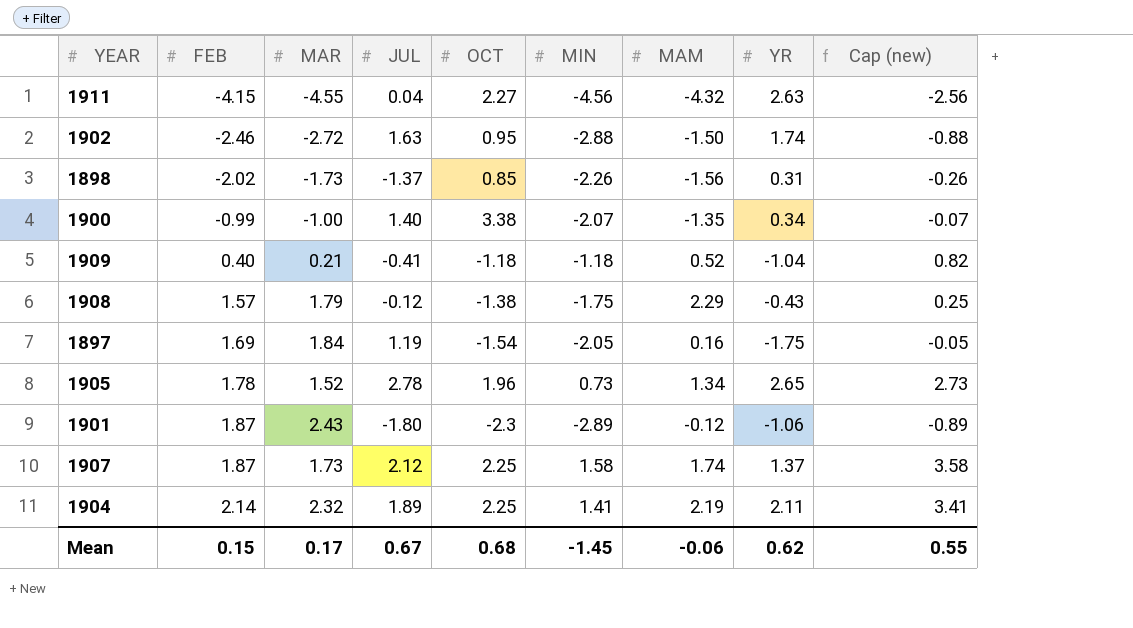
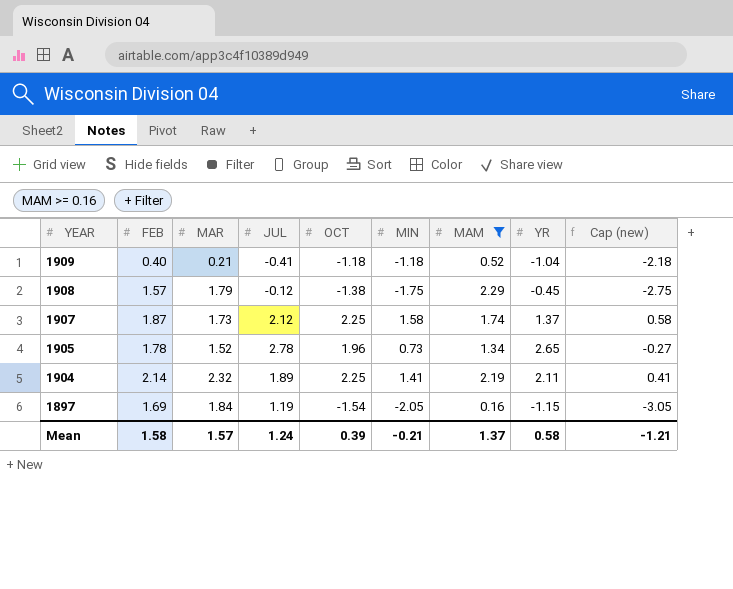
filter: none -> MAM >= 0.16
row order: FEB ascending -> YEAR descending
column Cap (new) | formula: [MIN] + 2 -> [MIN] - 1
1908 | YR: -0.43 -> -0.45
1897 | YR: -1.75 -> -1.15
Mean | FEB: 0.15 -> 1.58
Mean | MAR: 0.17 -> 1.57
Mean | JUL: 0.67 -> 1.24
Mean | OCT: 0.68 -> 0.39
Mean | MIN: -1.45 -> -0.21
Mean | MAM: -0.06 -> 1.37
Mean | YR: 0.62 -> 0.58
Mean | Cap (new): 0.55 -> -1.21

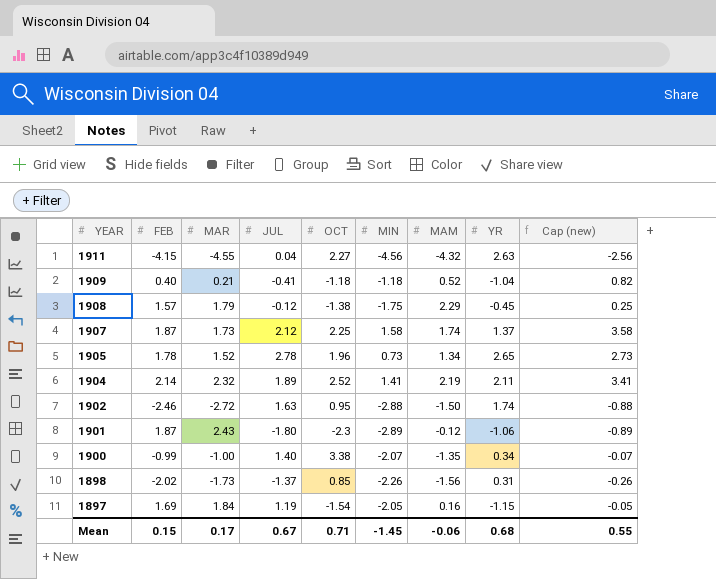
filter: MAM >= 0.16 -> none
column Cap (new) | formula: [MIN] - 1 -> [MIN] + 2
1904 | OCT: 2.25 -> 2.52
Mean | FEB: 1.58 -> 0.15
Mean | MAR: 1.57 -> 0.17
Mean | JUL: 1.24 -> 0.67
Mean | OCT: 0.39 -> 0.71
Mean | MIN: -0.21 -> -1.45
Mean | MAM: 1.37 -> -0.06
Mean | YR: 0.58 -> 0.68
Mean | Cap (new): -1.21 -> 0.55

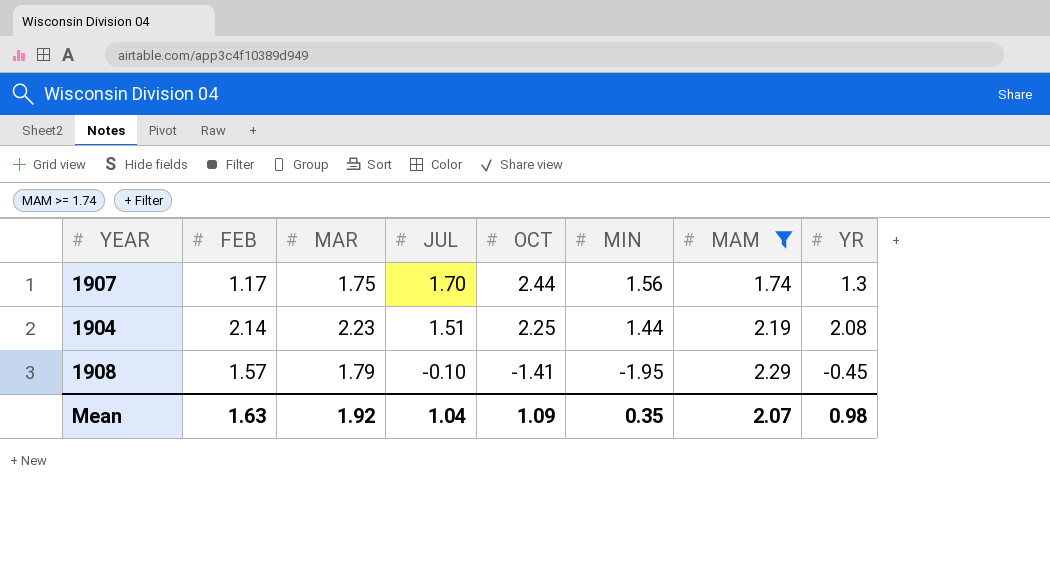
filter: none -> MAM >= 1.74
row order: YEAR descending -> JUL descending
column Cap (new) | formula: [MIN] + 2 -> none
1907 | FEB: 1.87 -> 1.17
1907 | MAR: 1.73 -> 1.75
1907 | JUL: 2.12 -> 1.70
1907 | OCT: 2.25 -> 2.44
1907 | MIN: 1.58 -> 1.56
1907 | YR: 1.37 -> 1.3
1904 | MAR: 2.32 -> 2.23
1904 | JUL: 1.89 -> 1.51
1904 | OCT: 2.52 -> 2.25
1904 | MIN: 1.41 -> 1.44
1904 | YR: 2.11 -> 2.08
1908 | JUL: -0.12 -> -0.10
1908 | OCT: -1.38 -> -1.41
1908 | MIN: -1.75 -> -1.95
Mean | FEB: 0.15 -> 1.63
Mean | MAR: 0.17 -> 1.92
Mean | JUL: 0.67 -> 1.04
Mean | OCT: 0.71 -> 1.09
Mean | MIN: -1.45 -> 0.35
Mean | MAM: -0.06 -> 2.07
Mean | YR: 0.68 -> 0.98

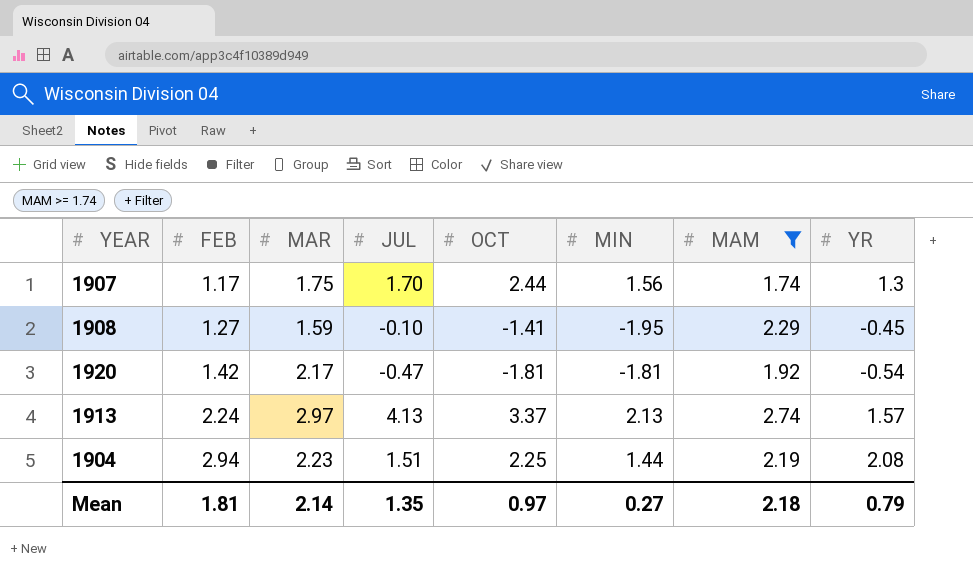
row order: JUL descending -> FEB ascending
1908 | FEB: 1.57 -> 1.27
1908 | MAR: 1.79 -> 1.59
row 1920: none -> 1.42 | 2.17 | -0.47 | -1.81 | -1.81 | 1.92 | -0.54
row 1913: none -> 2.24 | 2.97 | 4.13 | 3.37 | 2.13 | 2.74 | 1.57
1904 | FEB: 2.14 -> 2.94
Mean | FEB: 1.63 -> 1.81
Mean | MAR: 1.92 -> 2.14
Mean | JUL: 1.04 -> 1.35
Mean | OCT: 1.09 -> 0.97
Mean | MIN: 0.35 -> 0.27
Mean | MAM: 2.07 -> 2.18
Mean | YR: 0.98 -> 0.79

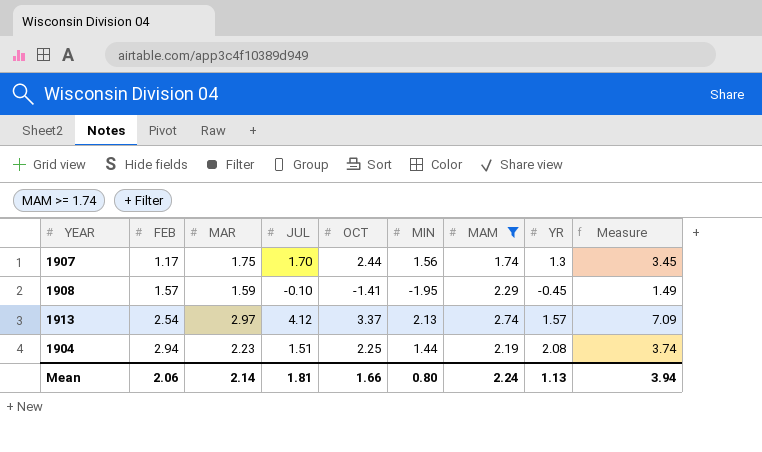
column Measure | formula: none -> [MAR] + [JUL]
row 1920: 1.42 | 2.17 | -0.47 | -1.81 | -1.81 | 1.92 | -0.54 -> none
1908 | FEB: 1.27 -> 1.57
1913 | FEB: 2.24 -> 2.54
1913 | JUL: 4.13 -> 4.12
Mean | FEB: 1.81 -> 2.06
Mean | JUL: 1.35 -> 1.81
Mean | OCT: 0.97 -> 1.66
Mean | MIN: 0.27 -> 0.80
Mean | MAM: 2.18 -> 2.24
Mean | YR: 0.79 -> 1.13

